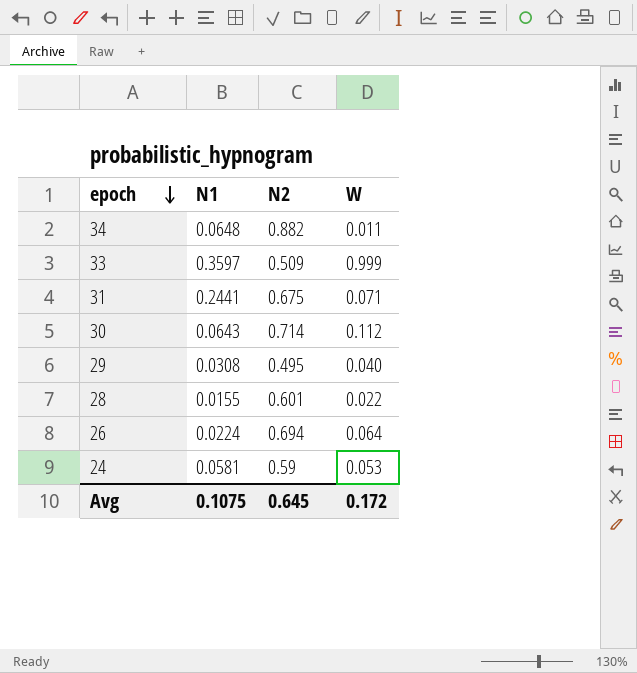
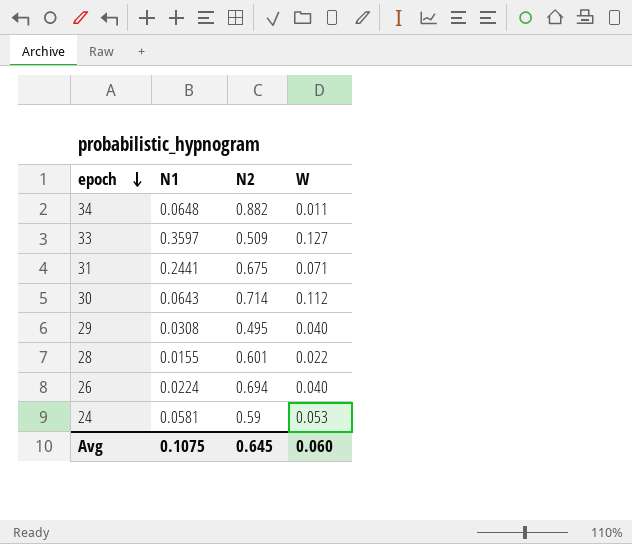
33 | W: 0.999 -> 0.127
26 | W: 0.064 -> 0.040
Avg | W: 0.172 -> 0.060

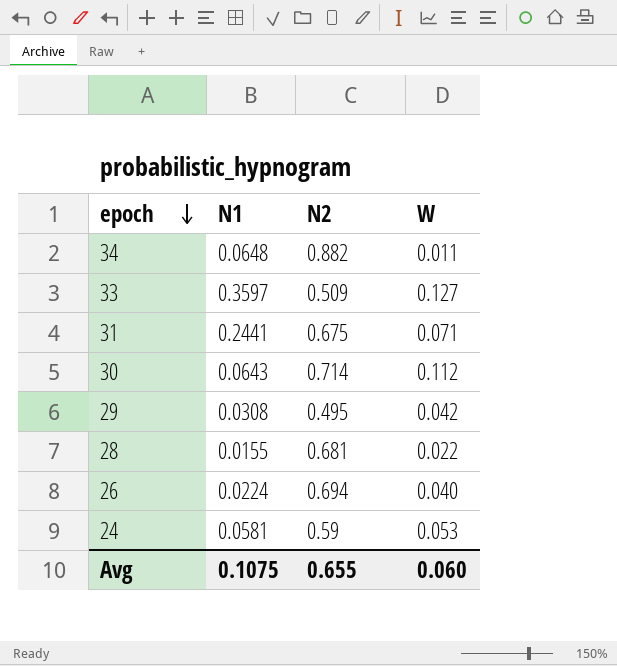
29 | W: 0.040 -> 0.042
28 | N2: 0.601 -> 0.681
Avg | N2: 0.645 -> 0.655

